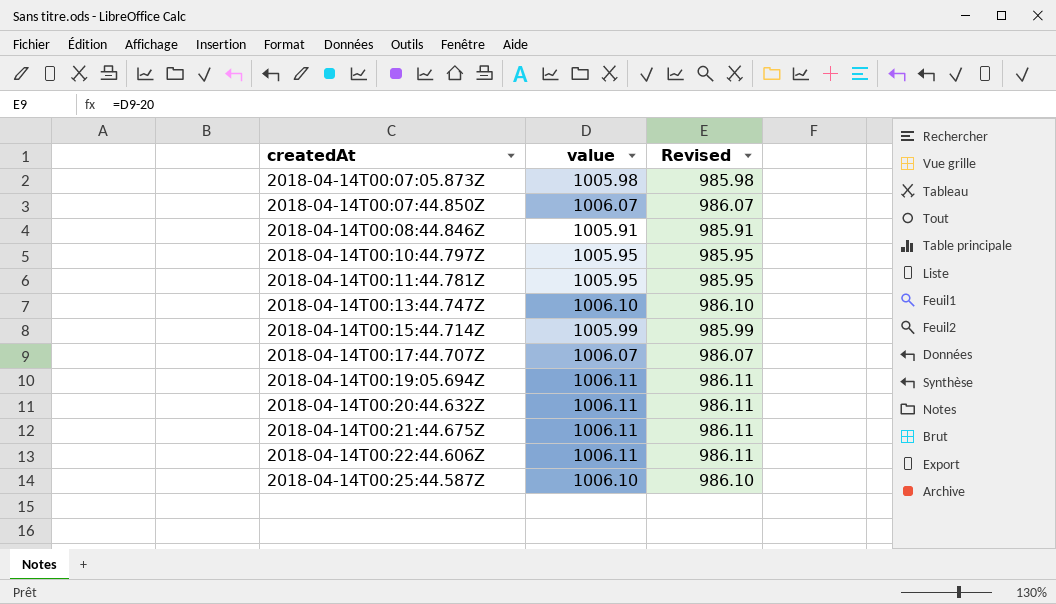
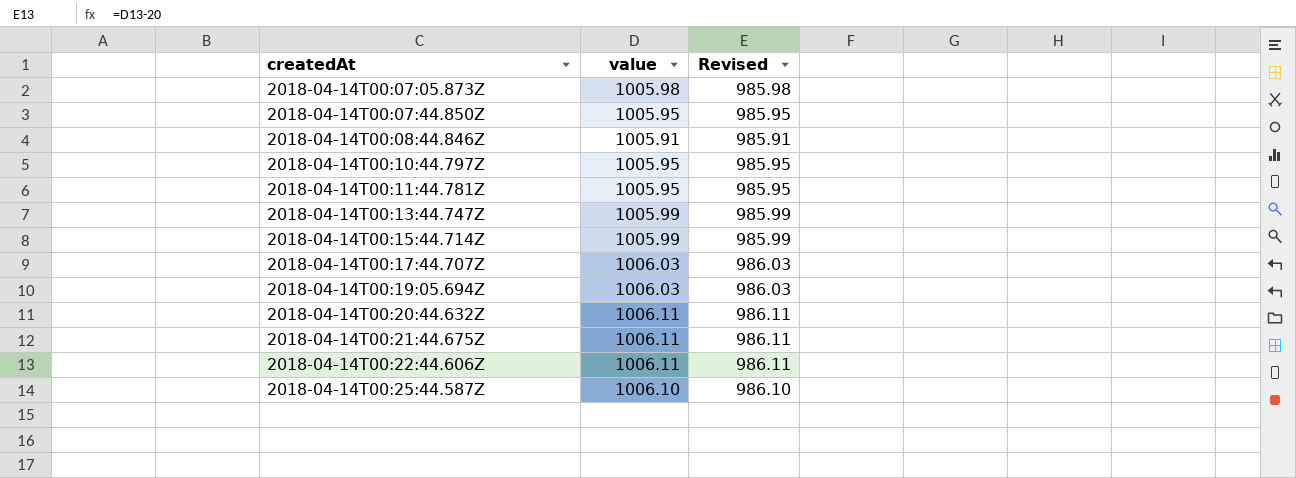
2018-04-14T00:07:44.850Z | value: 1006.07 -> 1005.95
2018-04-14T00:07:44.850Z | Revised: 986.07 -> 985.95
2018-04-14T00:13:44.747Z | value: 1006.10 -> 1005.99
2018-04-14T00:13:44.747Z | Revised: 986.10 -> 985.99
2018-04-14T00:17:44.707Z | value: 1006.07 -> 1006.03
2018-04-14T00:17:44.707Z | Revised: 986.07 -> 986.03
2018-04-14T00:19:05.694Z | value: 1006.11 -> 1006.03
2018-04-14T00:19:05.694Z | Revised: 986.11 -> 986.03

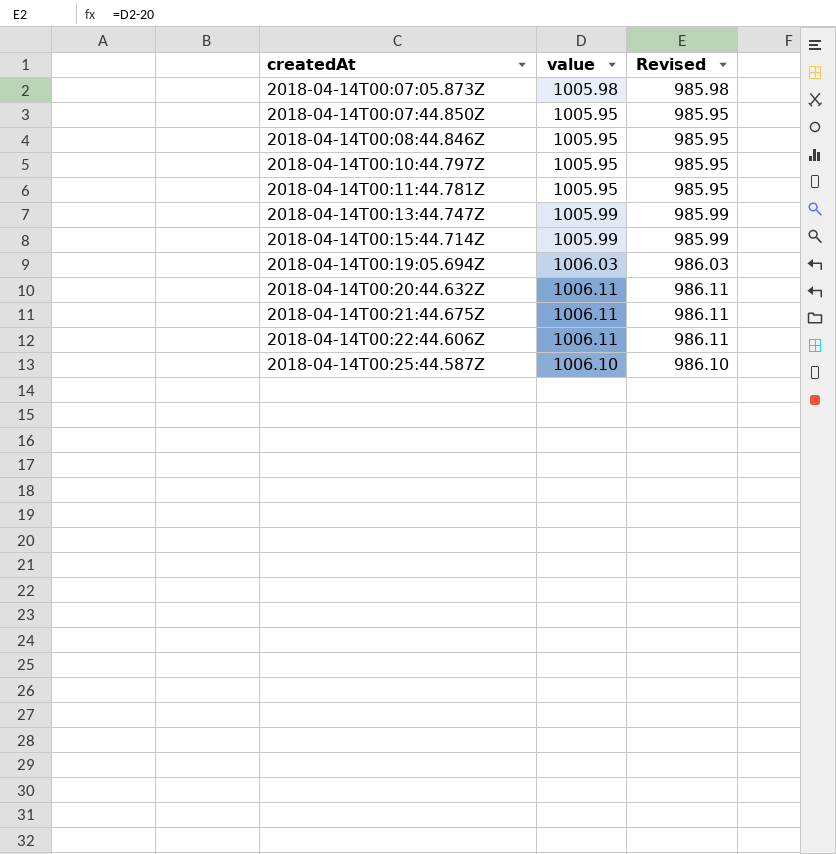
row 2018-04-14T00:17:44.707Z: 1006.03 | 986.03 -> none
2018-04-14T00:08:44.846Z | value: 1005.91 -> 1005.95
2018-04-14T00:08:44.846Z | Revised: 985.91 -> 985.95

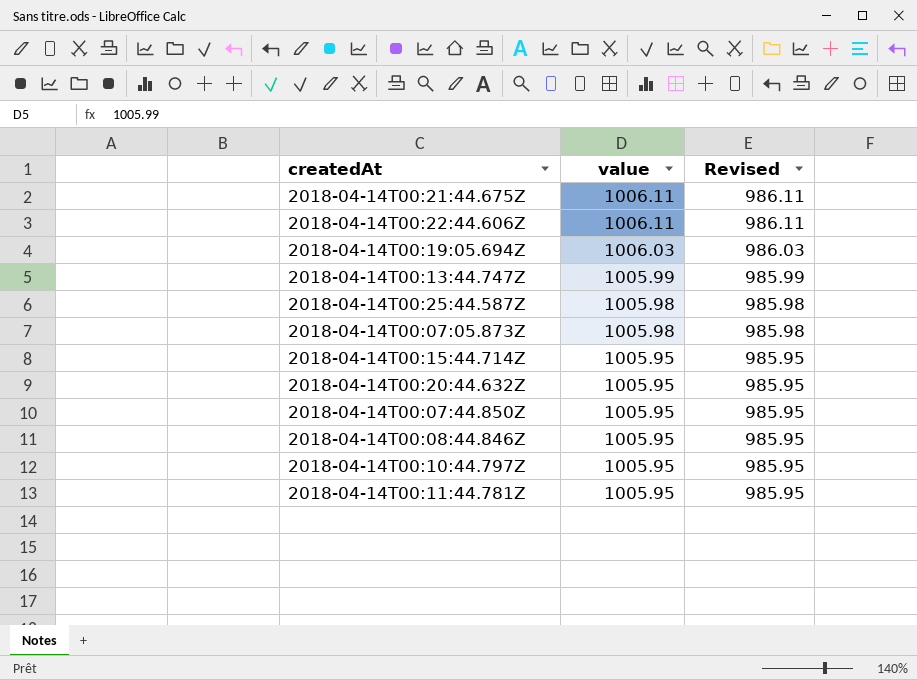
row order: createdAt ascending -> value descending
2018-04-14T00:25:44.587Z | value: 1006.10 -> 1005.98
2018-04-14T00:25:44.587Z | Revised: 986.10 -> 985.98
2018-04-14T00:15:44.714Z | value: 1005.99 -> 1005.95
2018-04-14T00:15:44.714Z | Revised: 985.99 -> 985.95
2018-04-14T00:20:44.632Z | value: 1006.11 -> 1005.95
2018-04-14T00:20:44.632Z | Revised: 986.11 -> 985.95

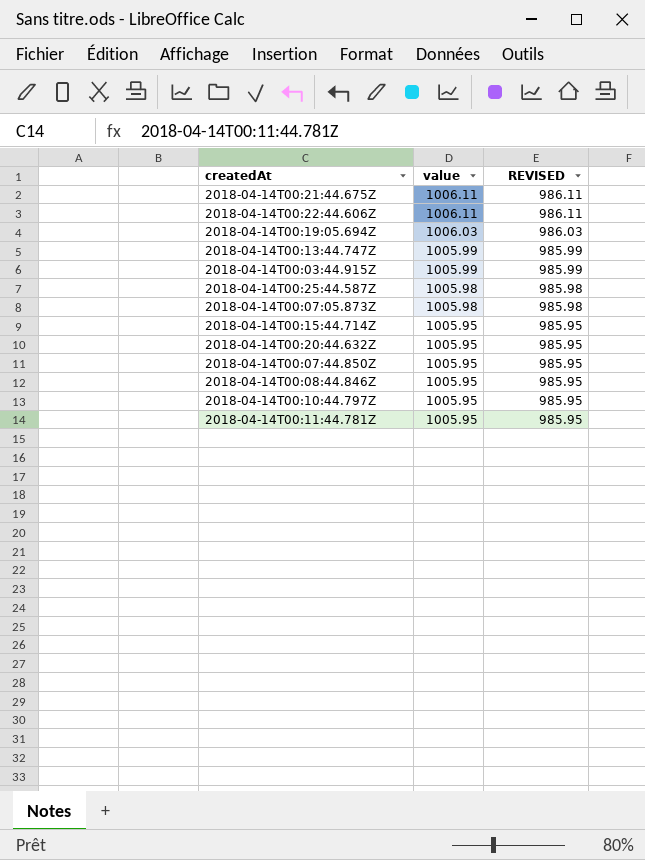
column name: Revised -> REVISED
row 2018-04-14T00:03:44.915Z: none -> 1005.99 | 985.99

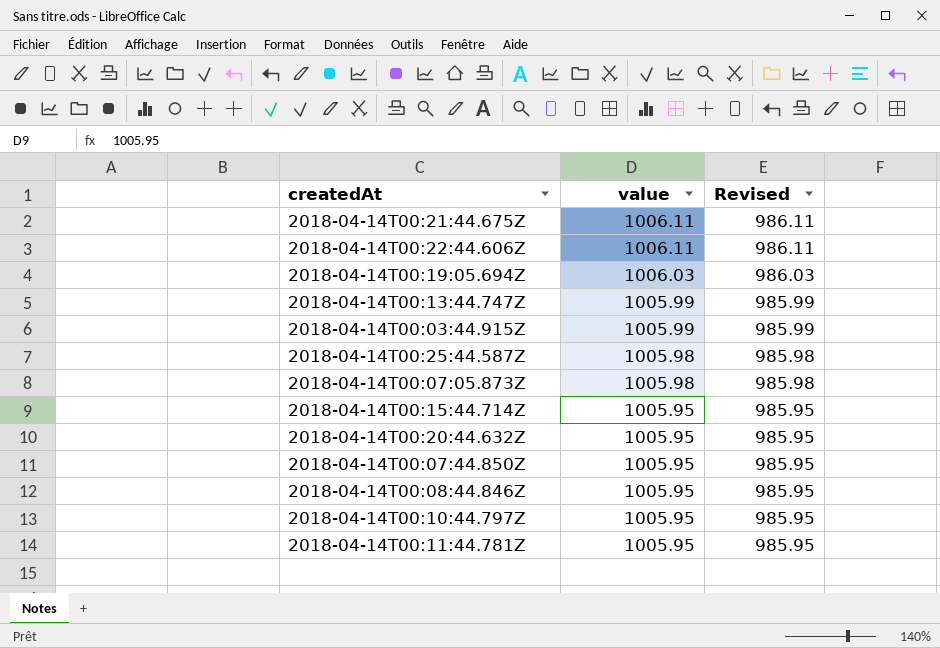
column name: REVISED -> Revised

